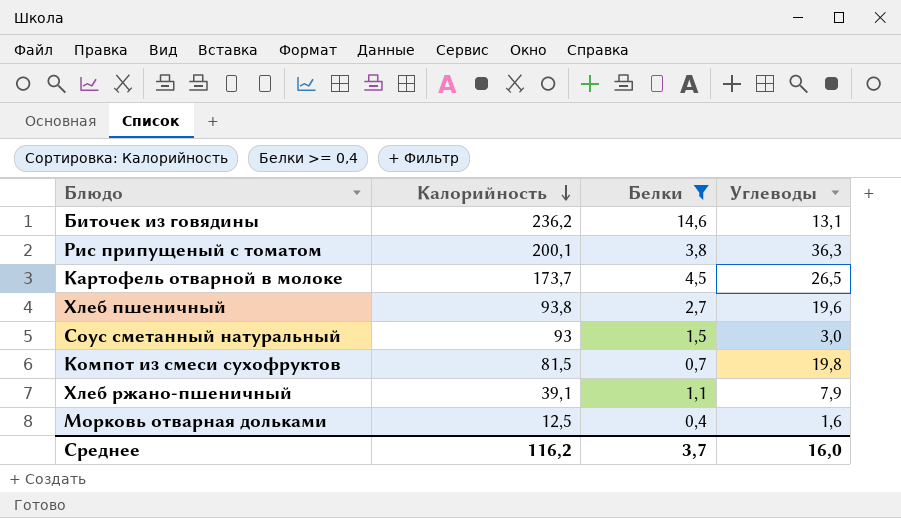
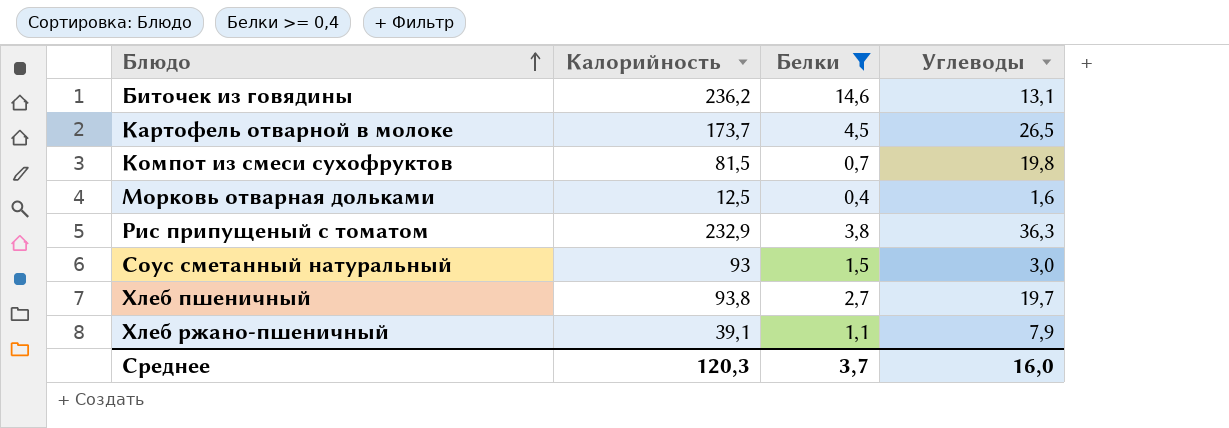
row order: Калорийность descending -> Блюдо ascending
Рис припущеный с томатом | Калорийность: 200,1 -> 232,9
Хлеб пшеничный | Углеводы: 19,6 -> 19,7
Среднее | Калорийность: 116,2 -> 120,3

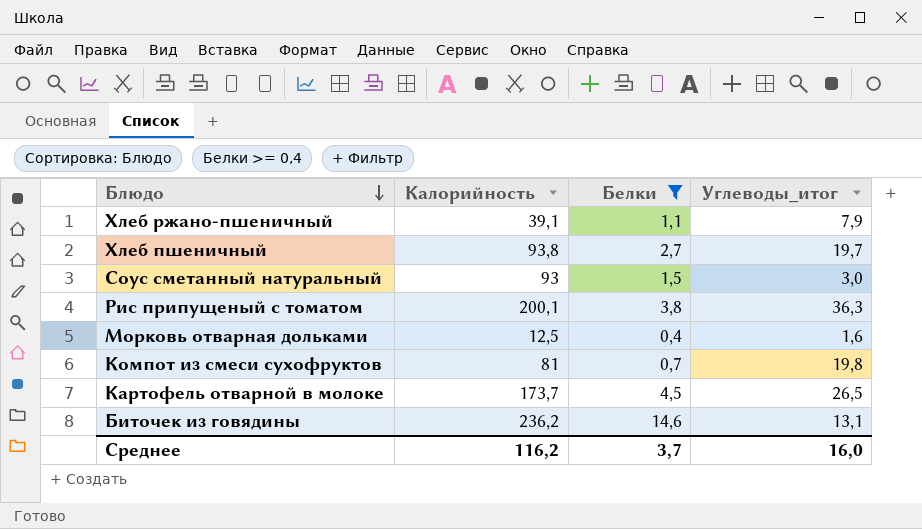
row order: Блюдо ascending -> Блюдо descending
column name: Углеводы -> Углеводы_итог
Рис припущеный с томатом | Калорийность: 232,9 -> 200,1
Компот из смеси сухофруктов | Калорийность: 81,5 -> 81
Среднее | Калорийность: 120,3 -> 116,2

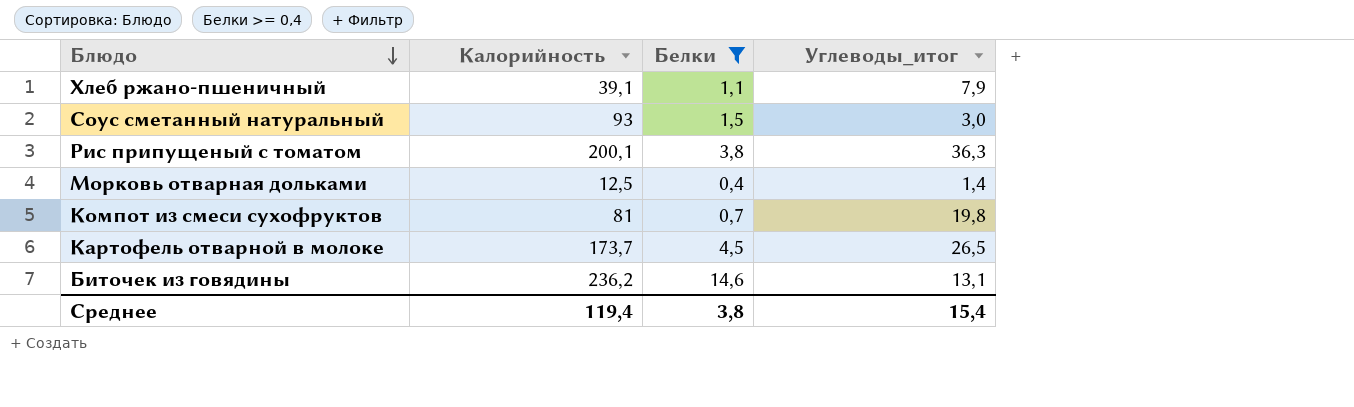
row Хлеб пшеничный: 93,8 | 2,7 | 19,7 -> none
Морковь отварная дольками | Углеводы_итог: 1,6 -> 1,4
Среднее | Калорийность: 116,2 -> 119,4
Среднее | Белки: 3,7 -> 3,8
Среднее | Углеводы_итог: 16,0 -> 15,4

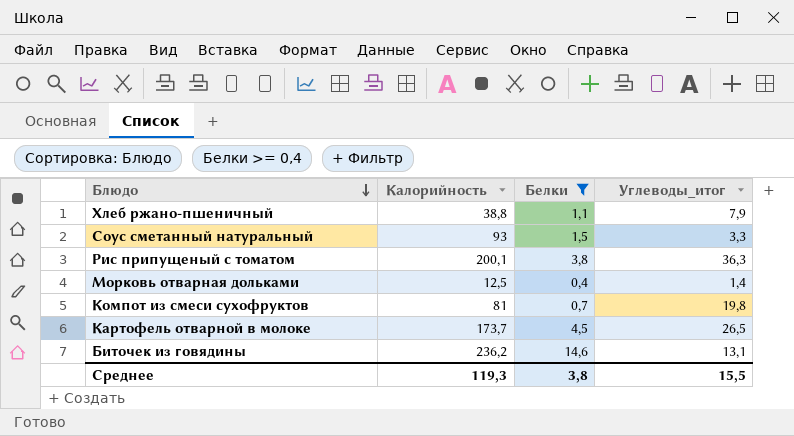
Хлеб ржано-пшеничный | Калорийность: 39,1 -> 38,8
Соус сметанный натуральный | Углеводы_итог: 3,0 -> 3,3
Среднее | Калорийность: 119,4 -> 119,3
Среднее | Углеводы_итог: 15,4 -> 15,5

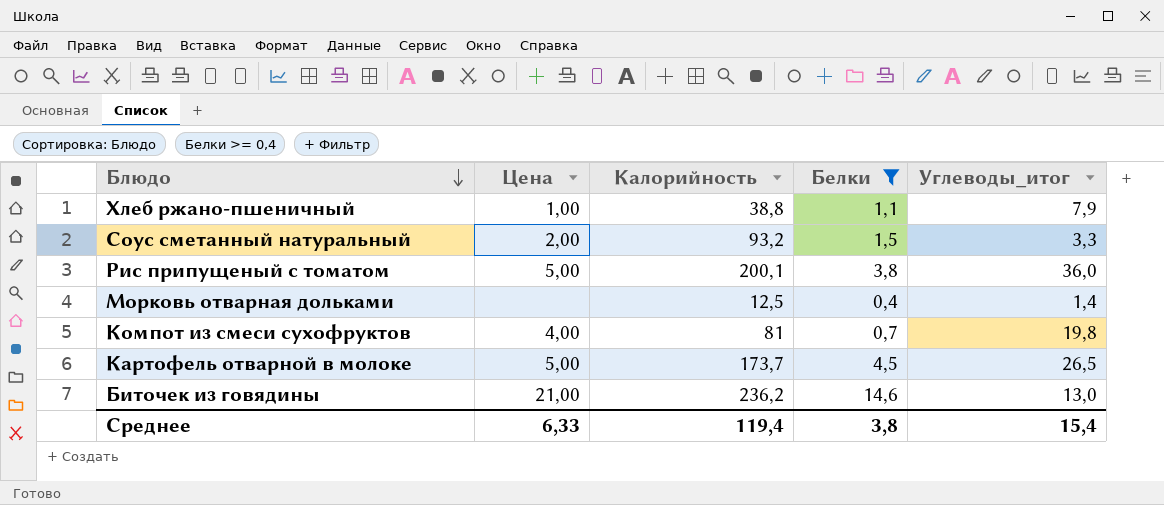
column Цена | position: none -> 2
Соус сметанный натуральный | Калорийность: 93 -> 93,2
Рис припущеный с томатом | Углеводы_итог: 36,3 -> 36,0
Биточек из говядины | Углеводы_итог: 13,1 -> 13,0
Среднее | Калорийность: 119,3 -> 119,4
Среднее | Углеводы_итог: 15,5 -> 15,4

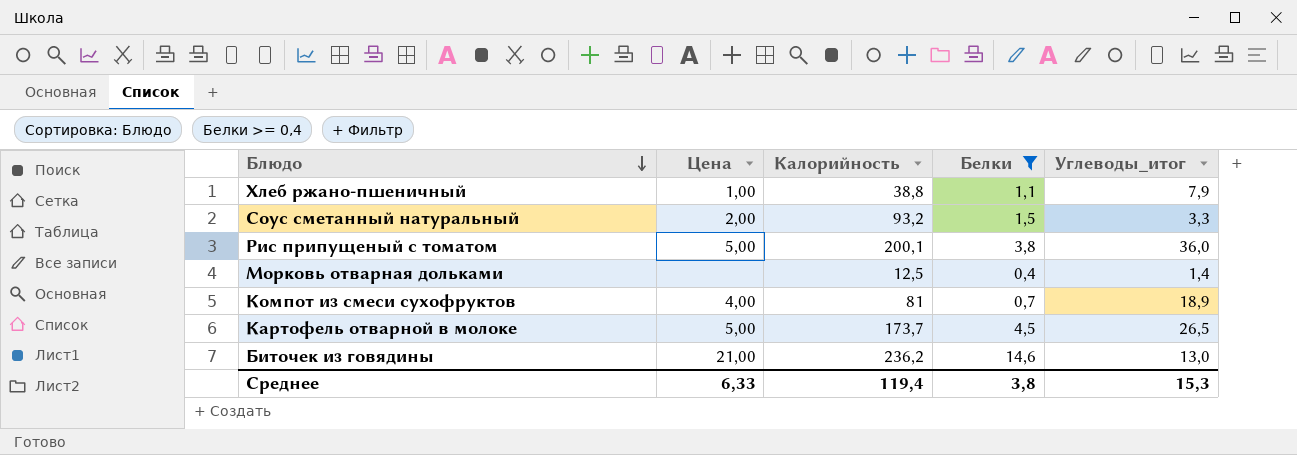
Компот из смеси сухофруктов | Углеводы_итог: 19,8 -> 18,9
Среднее | Углеводы_итог: 15,4 -> 15,3

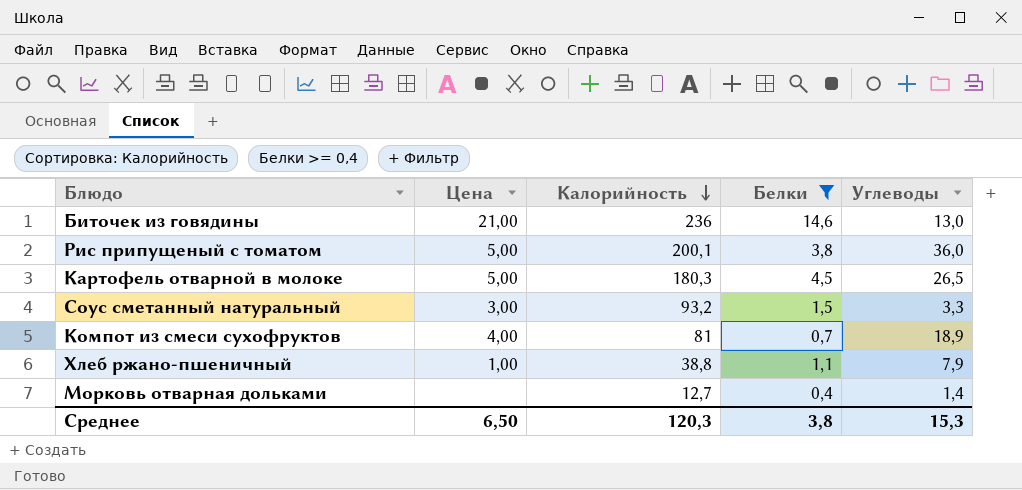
row order: Блюдо descending -> Калорийность descending
column name: Углеводы_итог -> Углеводы
Биточек из говядины | Калорийность: 236,2 -> 236
Картофель отварной в молоке | Калорийность: 173,7 -> 180,3
Соус сметанный натуральный | Цена: 2,00 -> 3,00
Морковь отварная дольками | Калорийность: 12,5 -> 12,7
Среднее | Цена: 6,33 -> 6,50
Среднее | Калорийность: 119,4 -> 120,3

